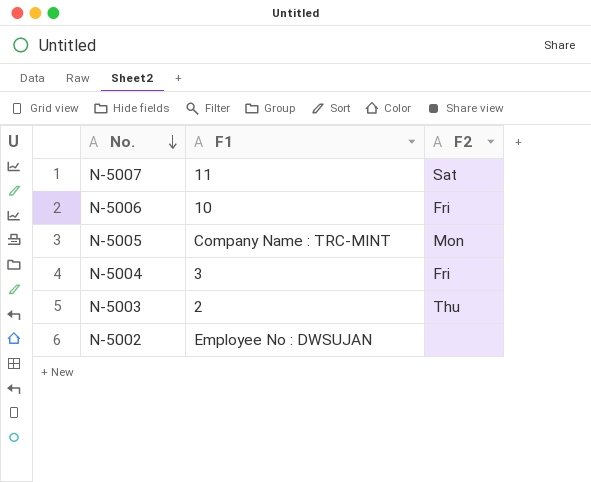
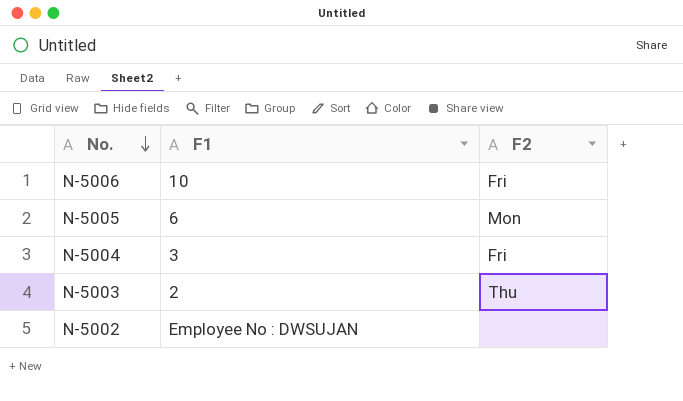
row N-5007: 11 | Sat -> none
N-5005 | F1: Company Name : TRC-MINT -> 6

